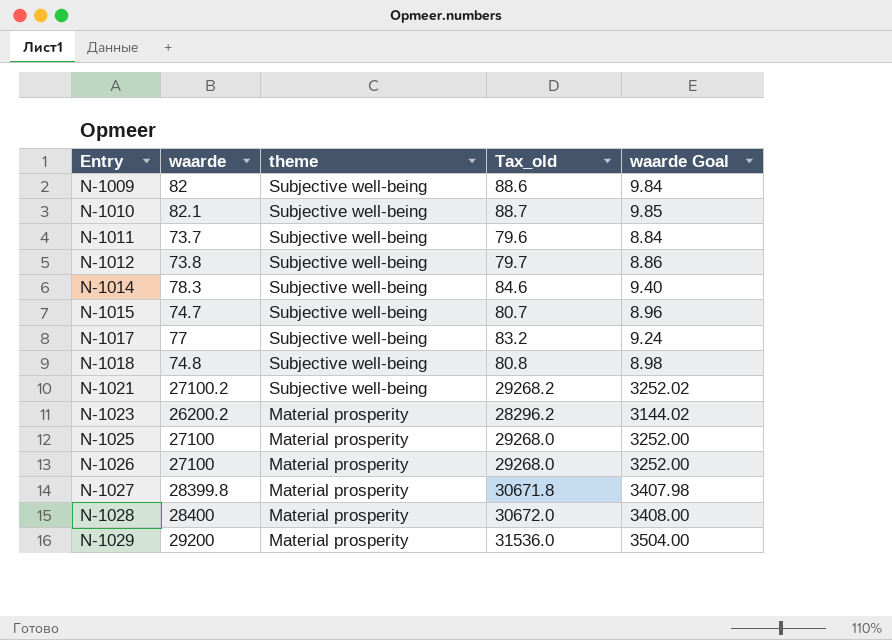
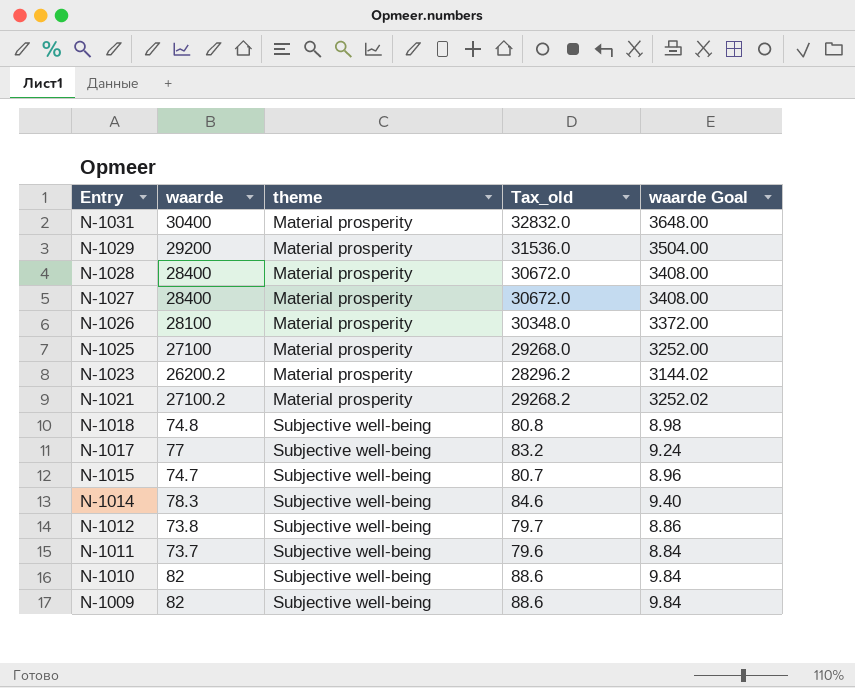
row order: Entry ascending -> Entry descending
row N-1031: none -> 30400 | Material prosperity | 32832.0 | 3648.00
N-1027 | waarde: 28399.8 -> 28400
N-1027 | Tax_old: 30671.8 -> 30672.0
N-1027 | waarde Goal: 3407.98 -> 3408.00
N-1026 | waarde: 27100 -> 28100
N-1026 | Tax_old: 29268.0 -> 30348.0
N-1026 | waarde Goal: 3252.00 -> 3372.00
N-1021 | theme: Subjective well-being -> Material prosperity
N-1010 | waarde: 82.1 -> 82
N-1010 | Tax_old: 88.7 -> 88.6
N-1010 | waarde Goal: 9.85 -> 9.84

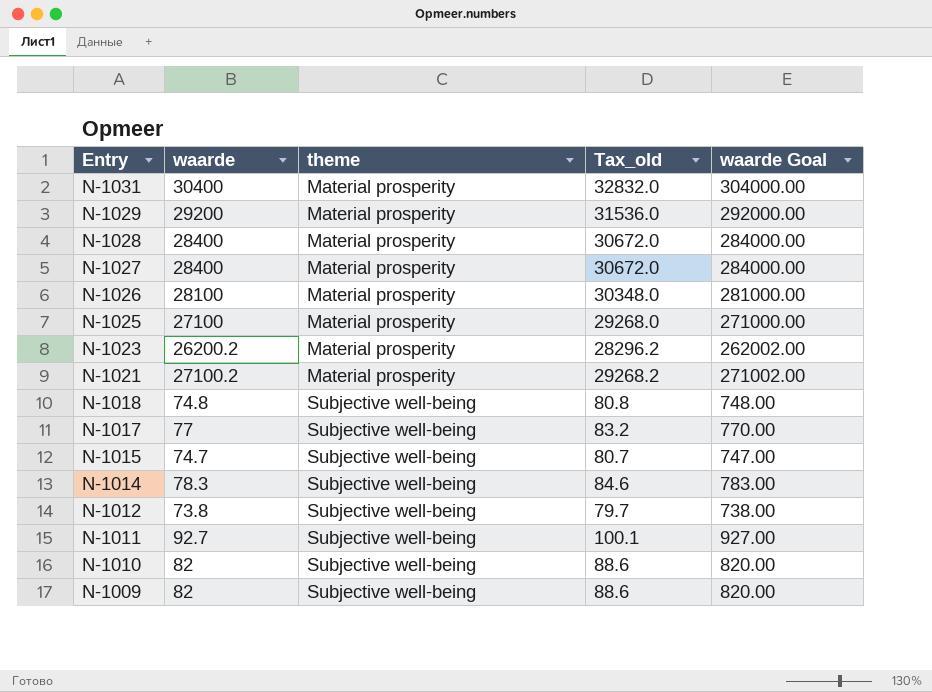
column waarde Goal | formula: [waarde] * 0.12 -> [waarde] * 10
N-1011 | waarde: 73.7 -> 92.7
N-1011 | Tax_old: 79.6 -> 100.1

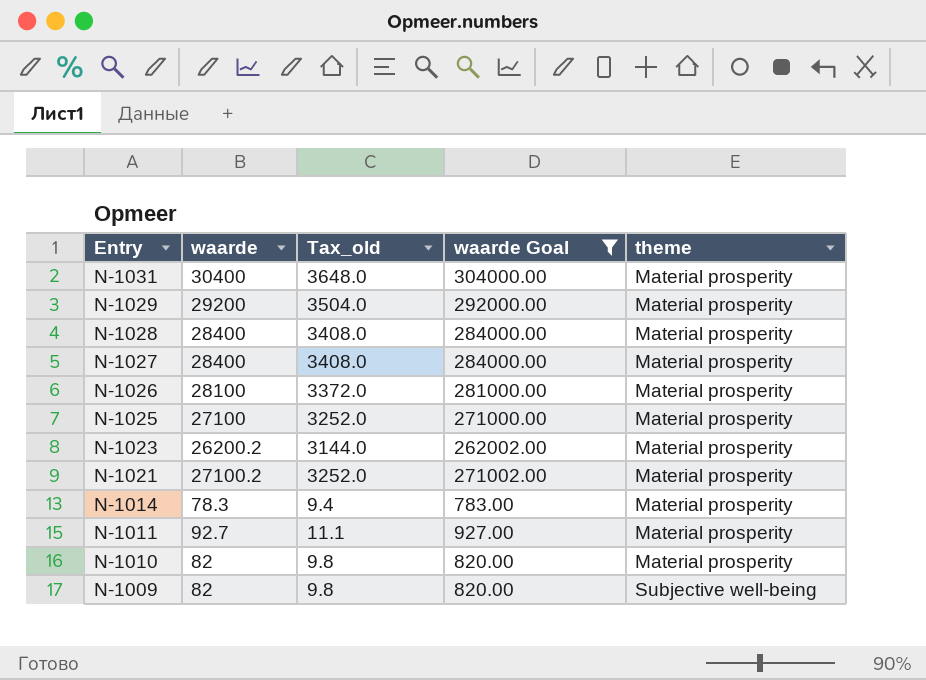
filter: none -> waarde Goal >= 783.00
column Tax_old | formula: [waarde] * 1.08 -> [waarde] * 0.12
column theme | position: 3 -> 5
N-1014 | theme: Subjective well-being -> Material prosperity
N-1011 | theme: Subjective well-being -> Material prosperity
N-1010 | theme: Subjective well-being -> Material prosperity

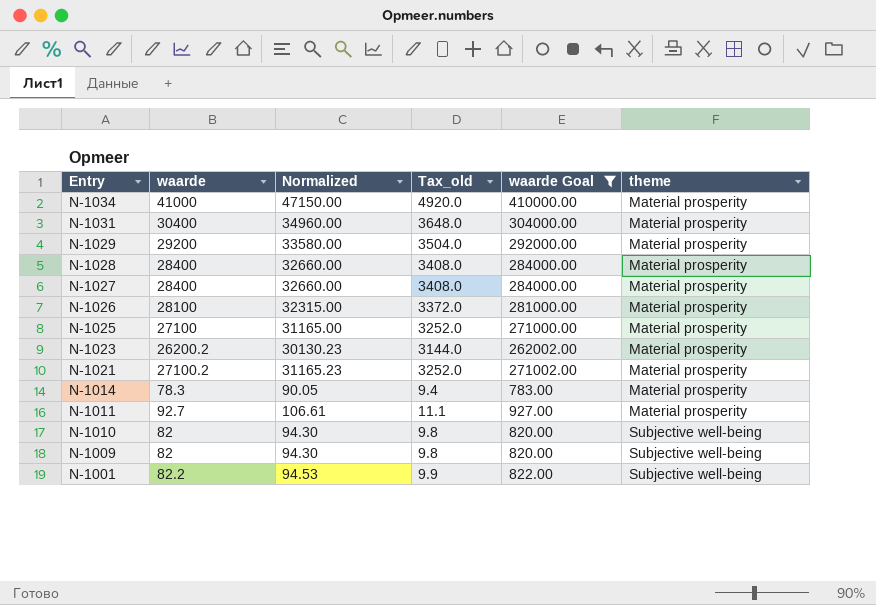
column Normalized | formula: none -> [waarde] * 1.15
row N-1034: none -> 41000 | 47150.00 | 4920.0 | 410000.00 | Material prosperity
N-1010 | theme: Material prosperity -> Subjective well-being
row N-1001: none -> 82.2 | 94.53 | 9.9 | 822.00 | Subjective well-being

